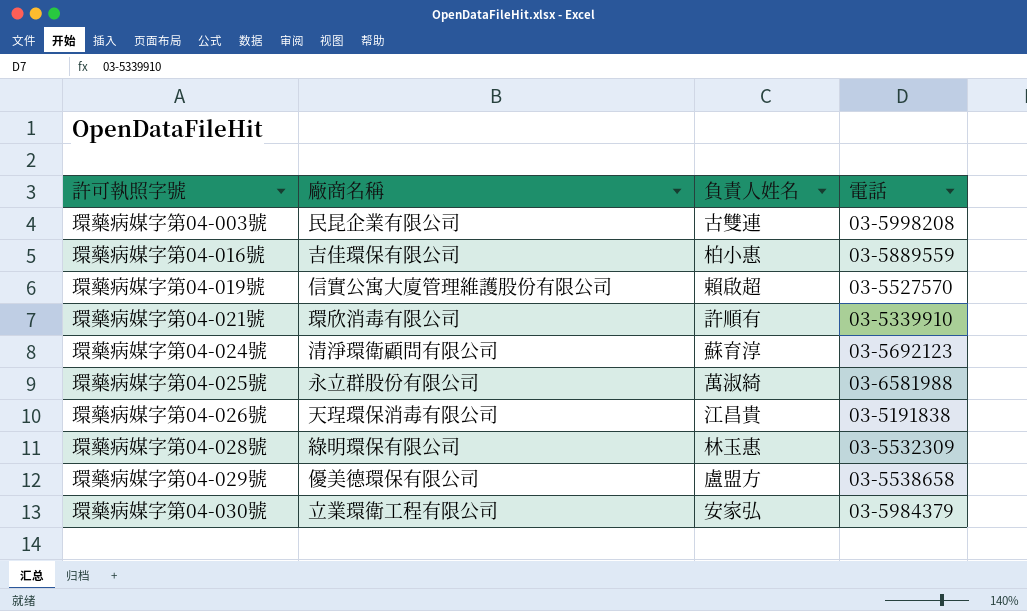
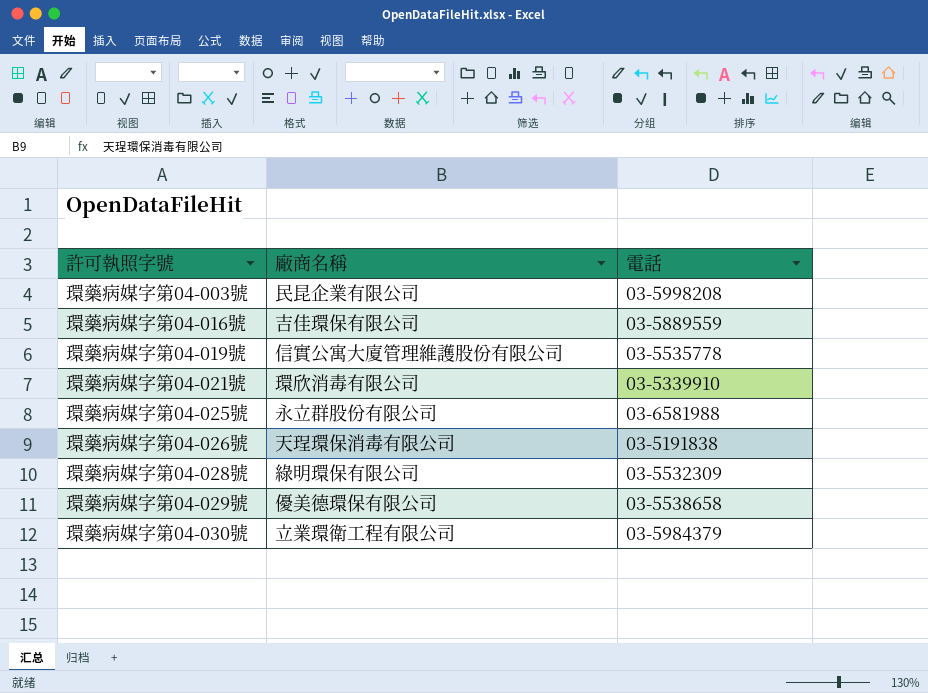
column 負責人姓名 | position: 3 -> none
row 環藥病媒字第04-024號: 清淨環衛顧問有限公司 | 蘇育淳 | 03-5692123 -> none
環藥病媒字第04-019號 | 電話: 03-5527570 -> 03-5535778

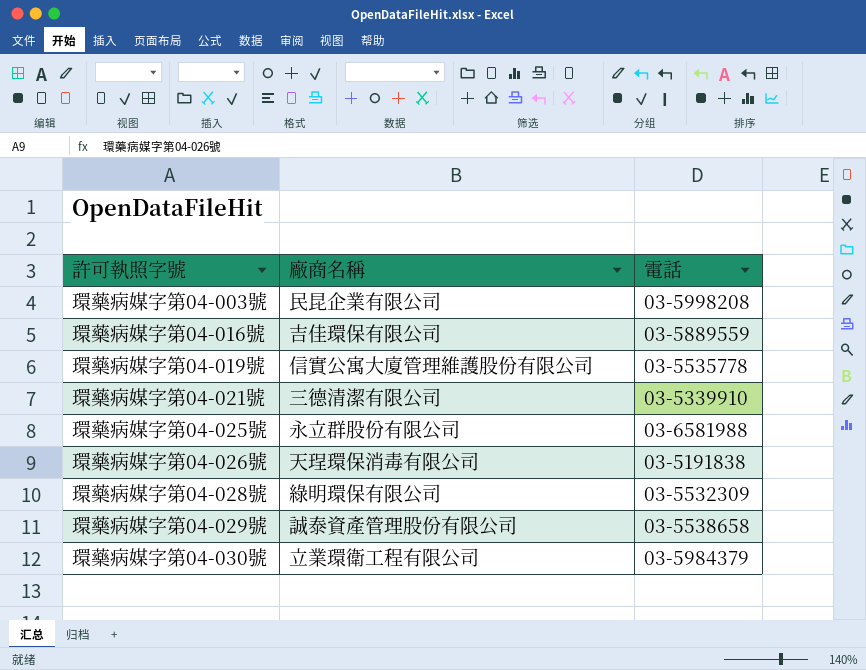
環藥病媒字第04-021號 | 廠商名稱: 環欣消毒有限公司 -> 三德清潔有限公司
環藥病媒字第04-029號 | 廠商名稱: 優美德環保有限公司 -> 誠泰資產管理股份有限公司

